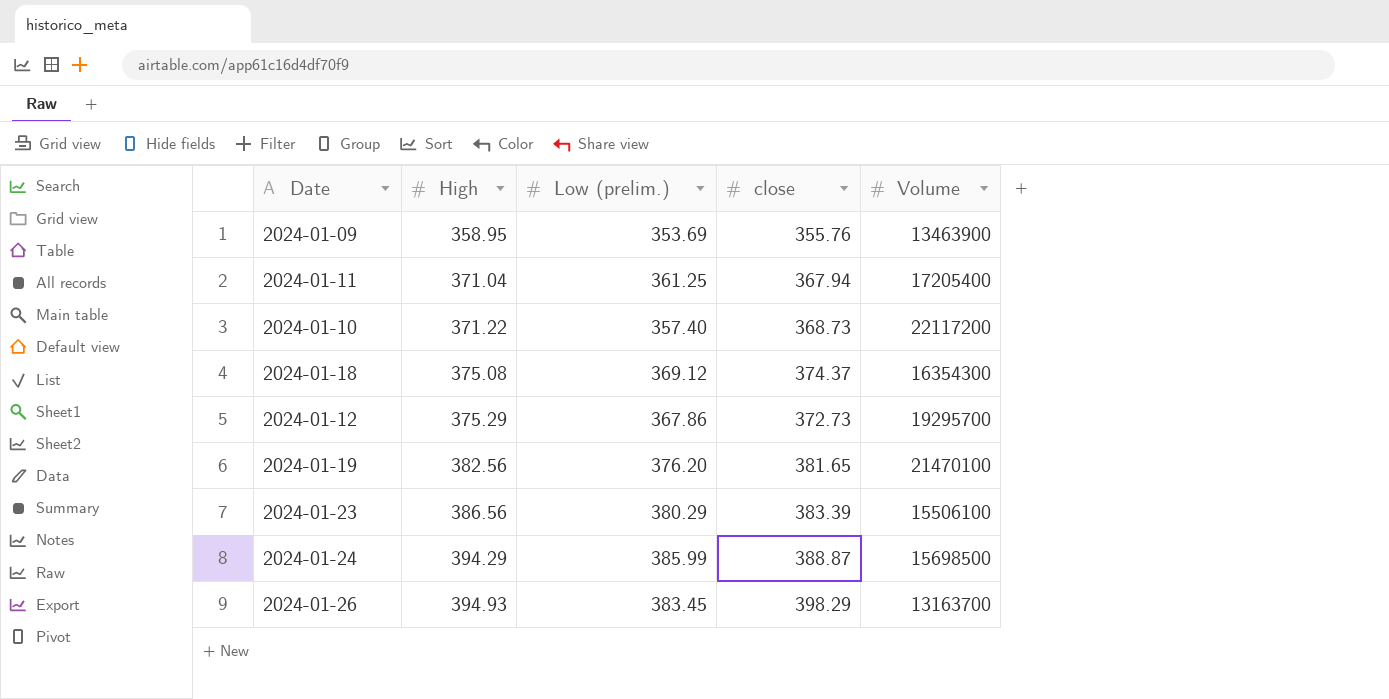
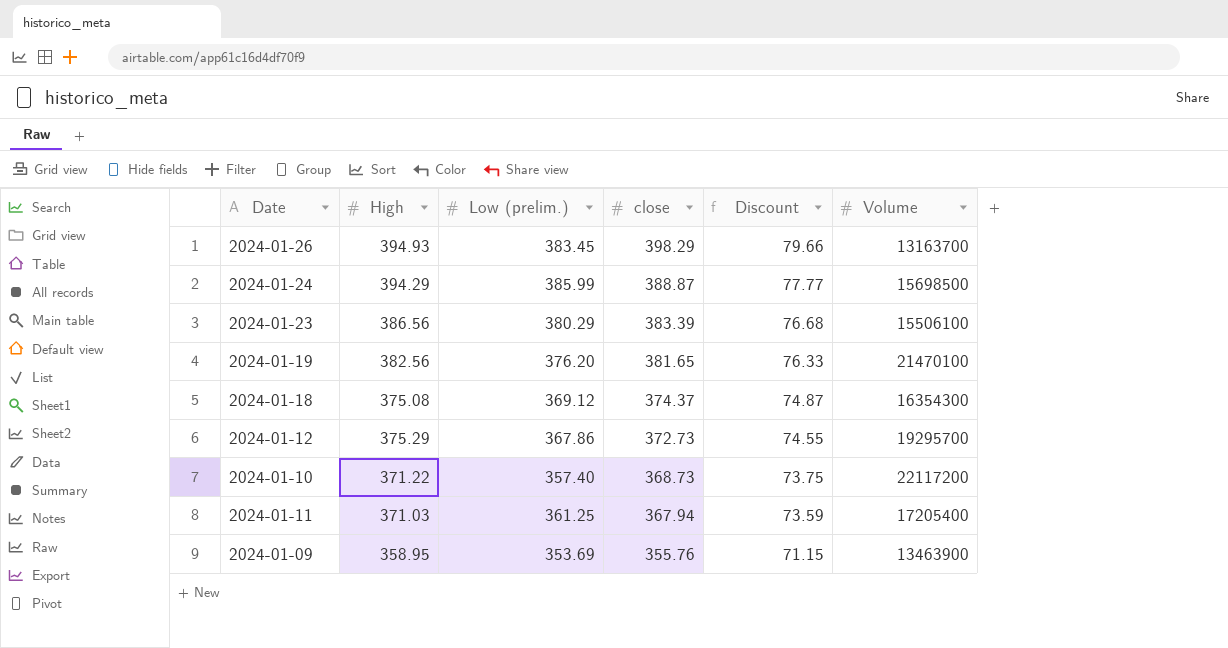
row order: High ascending -> close descending
column Discount | formula: none -> [close] * 0.2
2024-01-11 | High: 371.04 -> 371.03

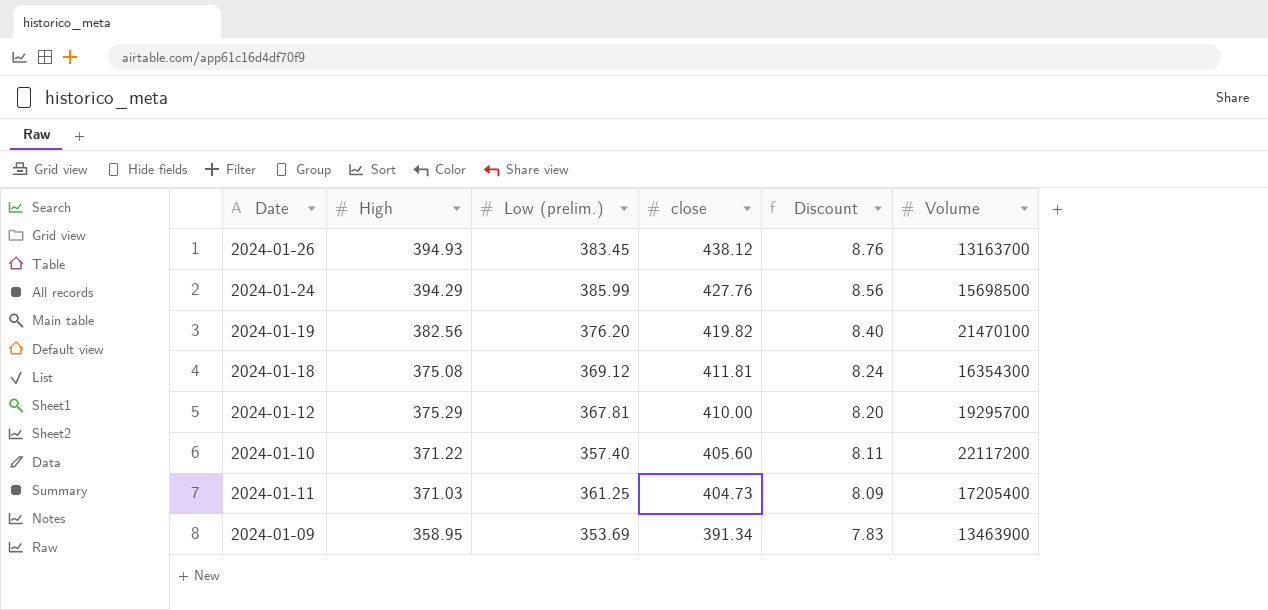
column Discount | formula: [close] * 0.2 -> [close] * 0.02
row 2024-01-23: 386.56 | 380.29 | 383.39 | 76.68 | 15506100 -> none
2024-01-26 | close: 398.29 -> 438.12
2024-01-24 | close: 388.87 -> 427.76
2024-01-19 | close: 381.65 -> 419.82
2024-01-18 | close: 374.37 -> 411.81
2024-01-12 | Low (prelim.): 367.86 -> 367.81
2024-01-12 | close: 372.73 -> 410.00
2024-01-10 | close: 368.73 -> 405.60
2024-01-11 | close: 367.94 -> 404.73
2024-01-09 | close: 355.76 -> 391.34

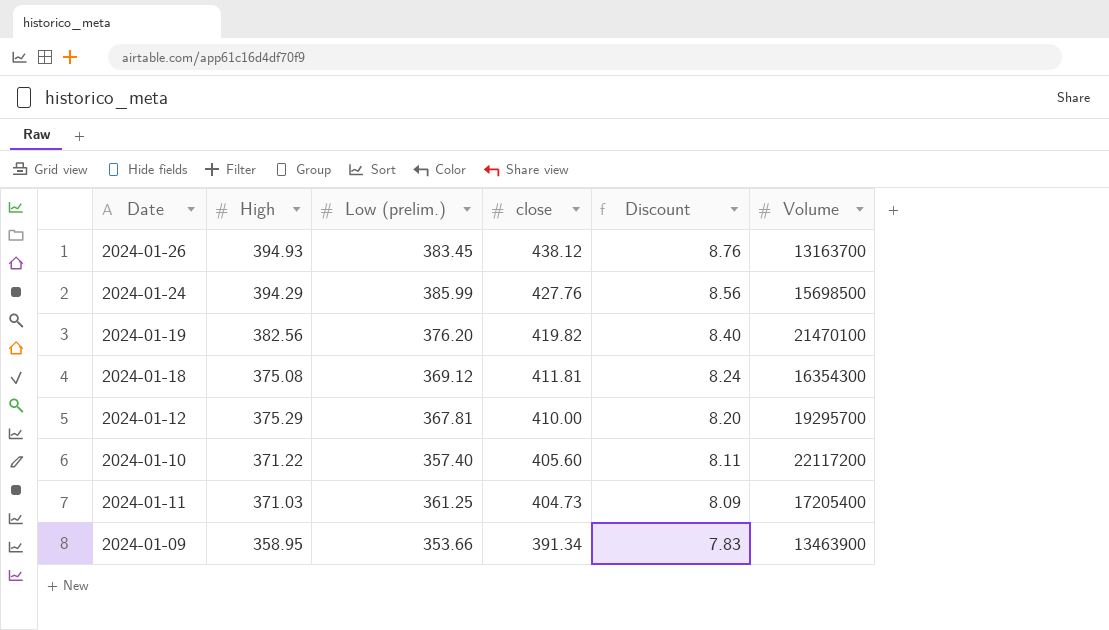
2024-01-09 | Low (prelim.): 353.69 -> 353.66

